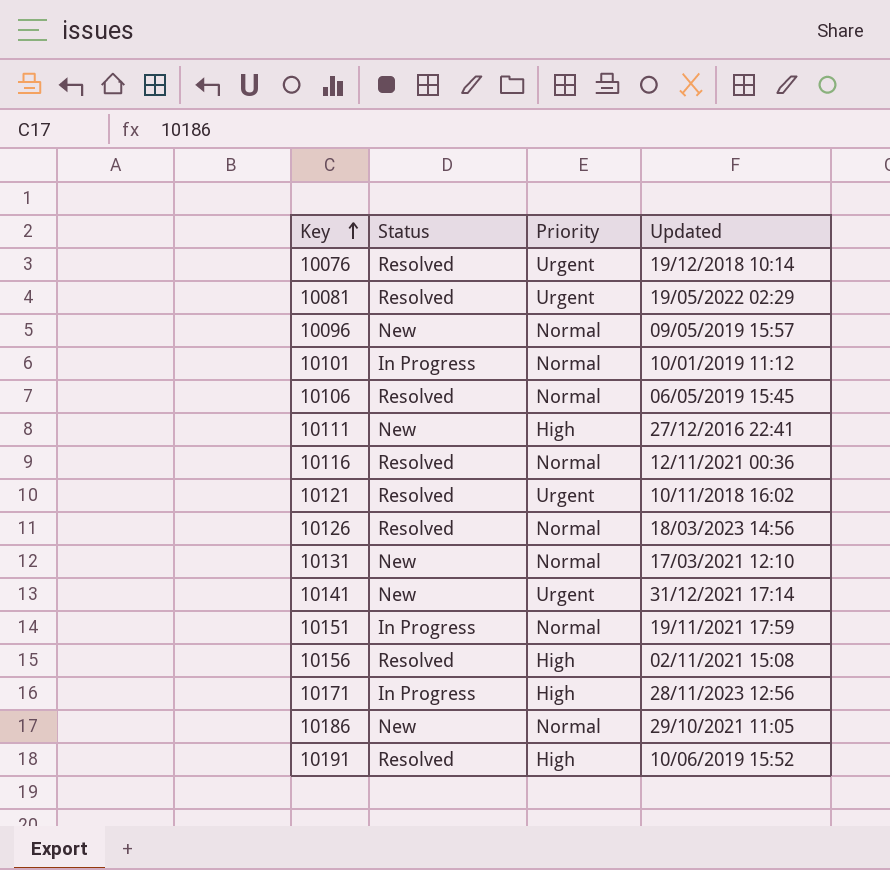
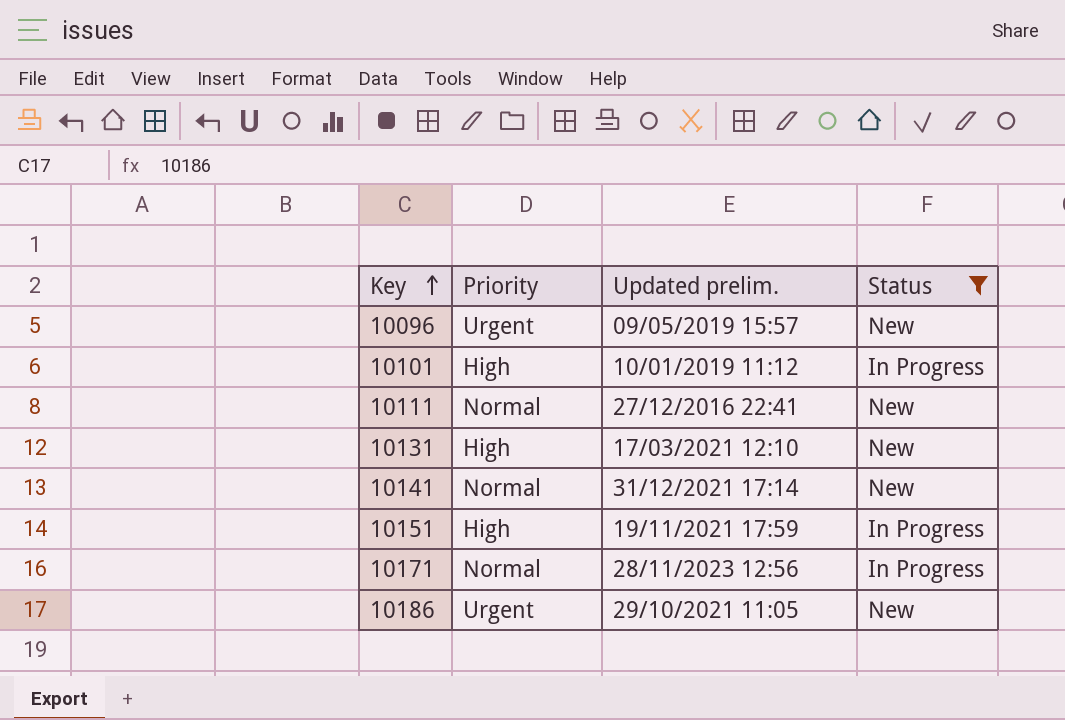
filter: none -> Status != Resolved
column name: Updated -> Updated prelim.
column Status | position: 2 -> 4
10096 | Priority: Normal -> Urgent
10101 | Priority: Normal -> High
10111 | Priority: High -> Normal
10131 | Priority: Normal -> High
10141 | Priority: Urgent -> Normal
10151 | Priority: Normal -> High
10171 | Priority: High -> Normal
10186 | Priority: Normal -> Urgent

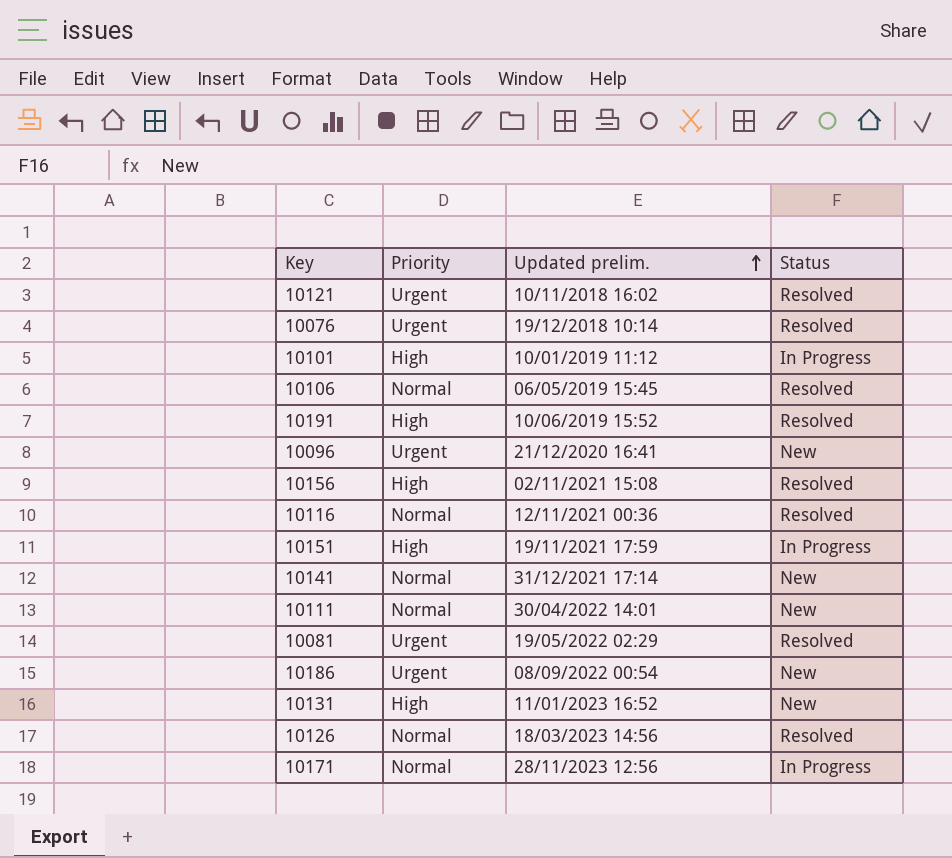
filter: Status != Resolved -> none
row order: Key ascending -> Updated prelim. ascending
10096 | Updated prelim.: 09/05/2019 15:57 -> 21/12/2020 16:41
10111 | Updated prelim.: 27/12/2016 22:41 -> 30/04/2022 14:01
10186 | Updated prelim.: 29/10/2021 11:05 -> 08/09/2022 00:54
10131 | Updated prelim.: 17/03/2021 12:10 -> 11/01/2023 16:52

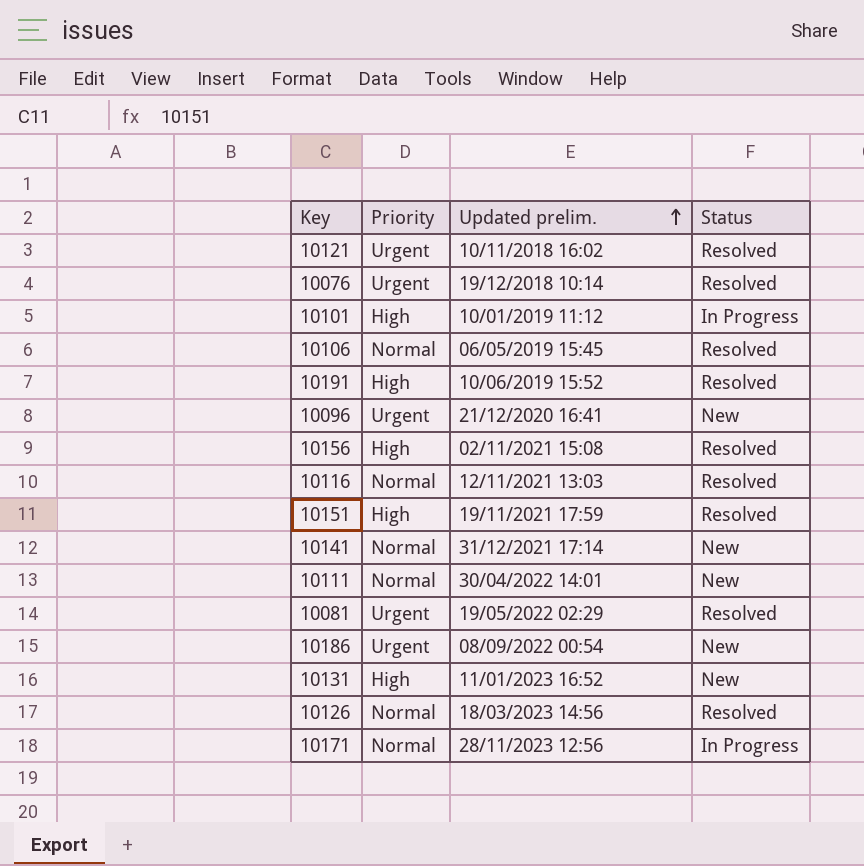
10116 | Updated prelim.: 12/11/2021 00:36 -> 12/11/2021 13:03
10151 | Status: In Progress -> Resolved

